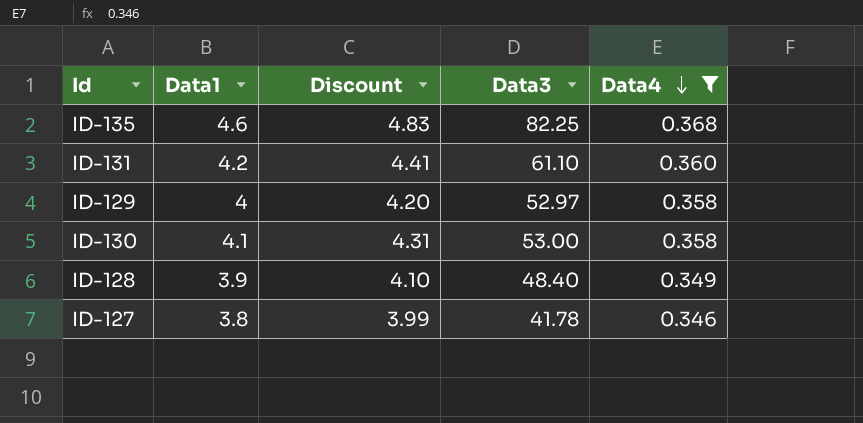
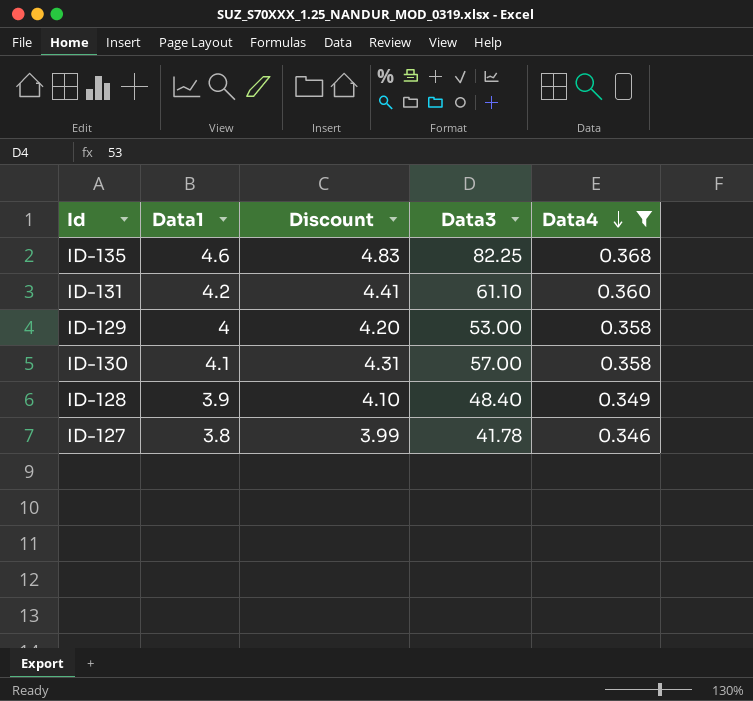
ID-129 | Data3: 52.97 -> 53.00
ID-130 | Data3: 53.00 -> 57.00

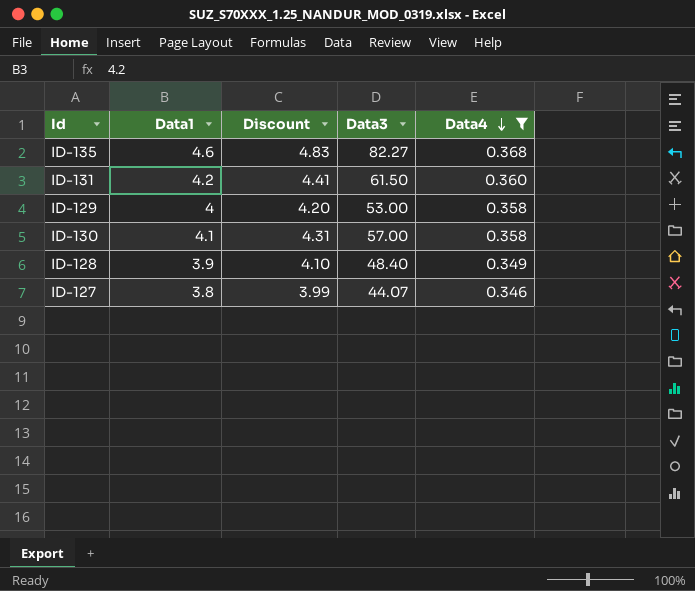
ID-135 | Data3: 82.25 -> 82.27
ID-131 | Data3: 61.10 -> 61.50
ID-127 | Data3: 41.78 -> 44.07

